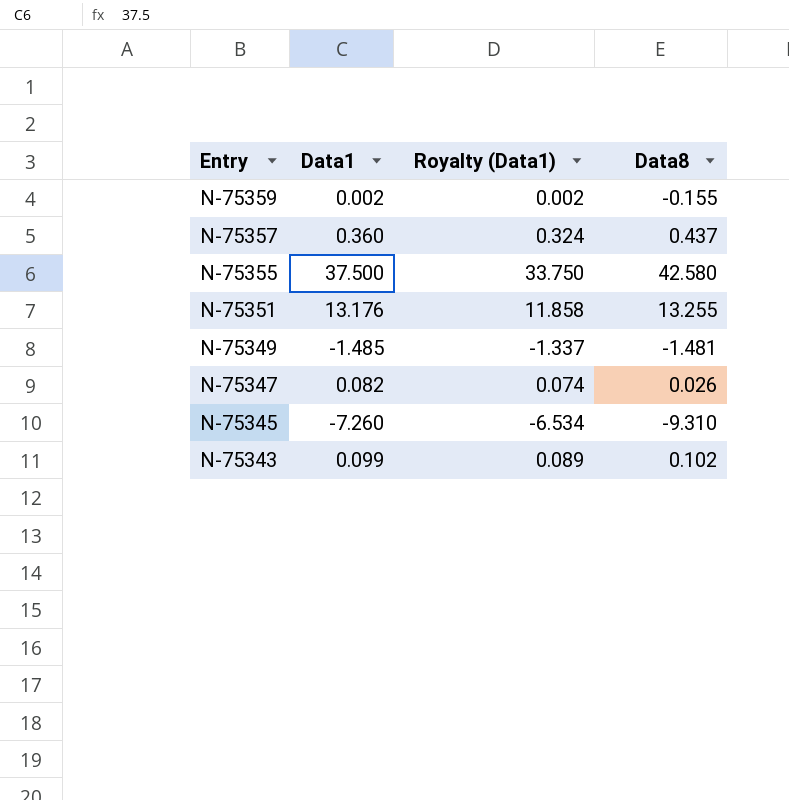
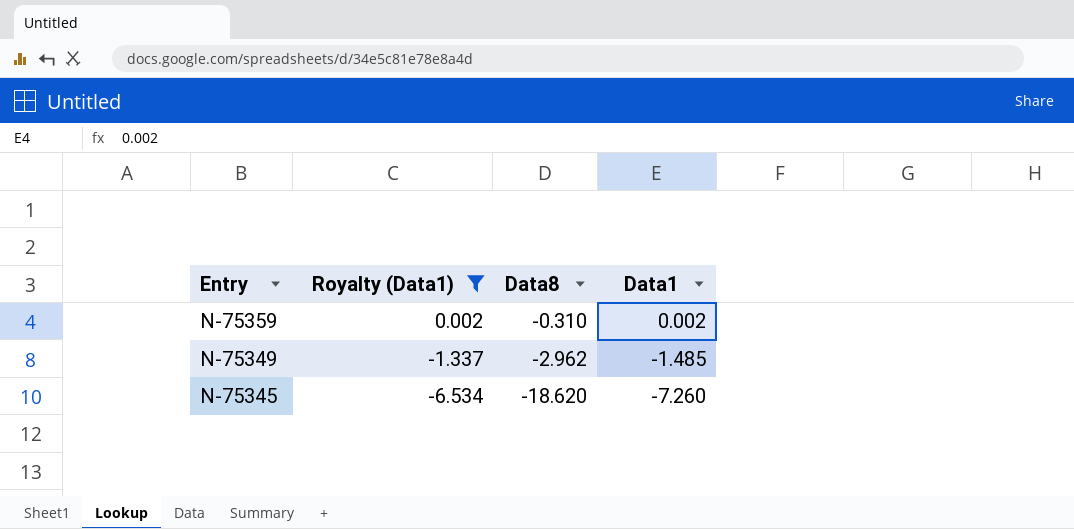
filter: none -> Royalty (Data1) <= 0.002
column Data1 | position: 2 -> 4
N-75359 | Data8: -0.155 -> -0.310
N-75349 | Data8: -1.481 -> -2.962
N-75345 | Data8: -9.310 -> -18.620

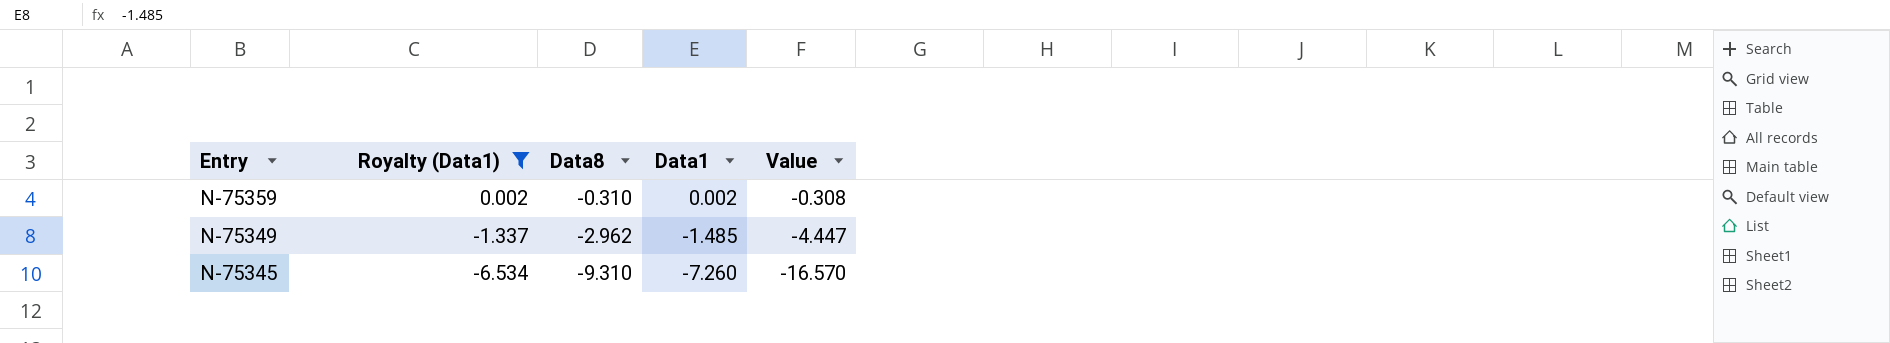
column Value | formula: none -> [Data8] + [Data1]
N-75345 | Data8: -18.620 -> -9.310

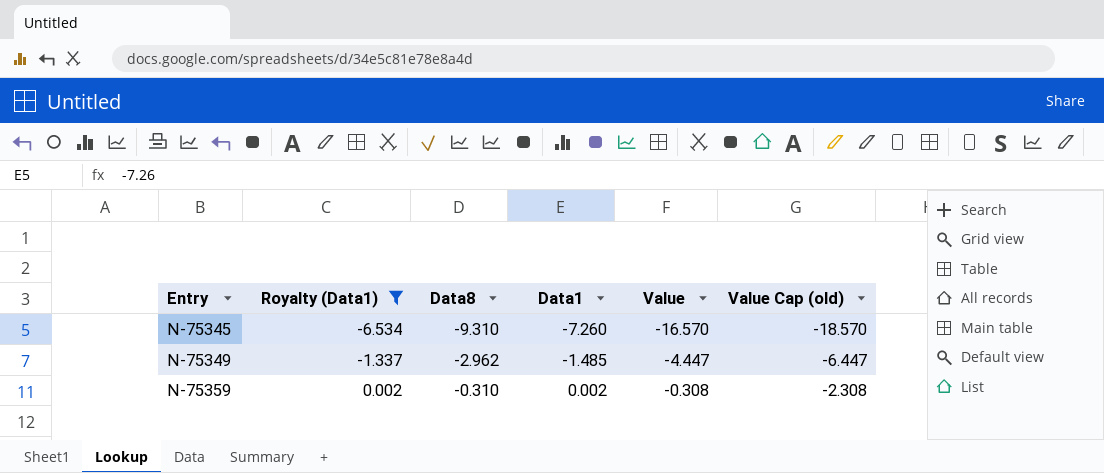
row order: Entry descending -> Entry ascending
column Value Cap (old) | formula: none -> [Value] - 2

